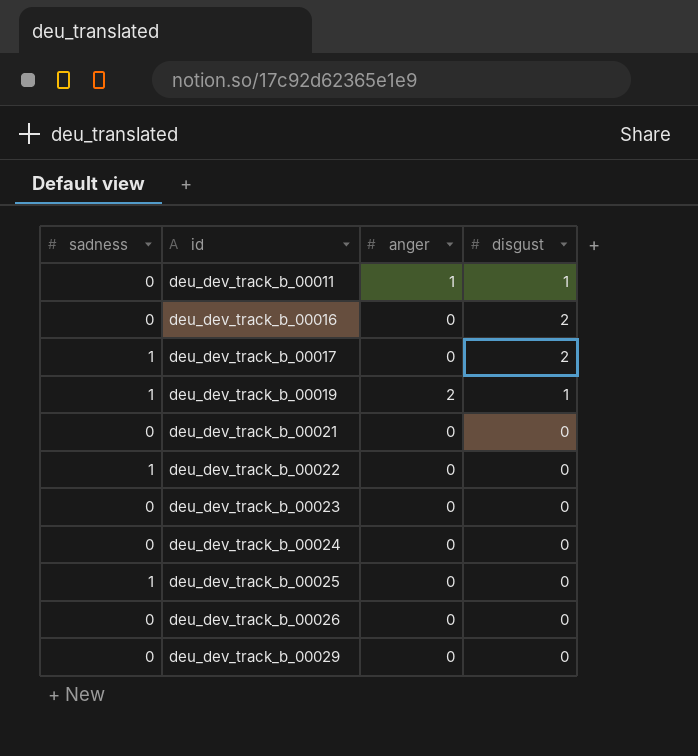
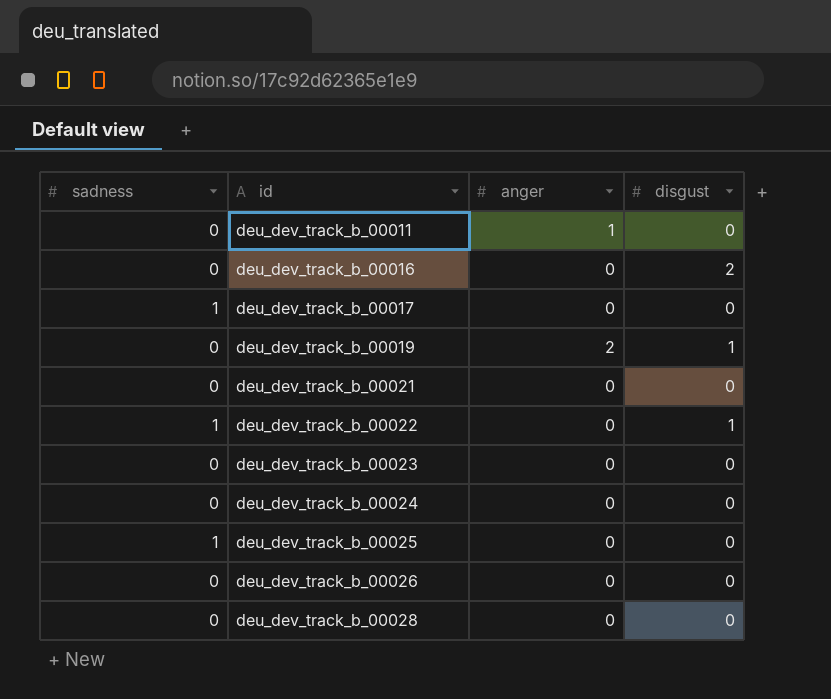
row deu_dev_track_b_00029: 0 | 0 | 0 -> none
deu_dev_track_b_00011 | disgust: 1 -> 0
deu_dev_track_b_00017 | disgust: 2 -> 0
deu_dev_track_b_00019 | sadness: 1 -> 0
deu_dev_track_b_00022 | disgust: 0 -> 1
row deu_dev_track_b_00028: none -> 0 | 0 | 0

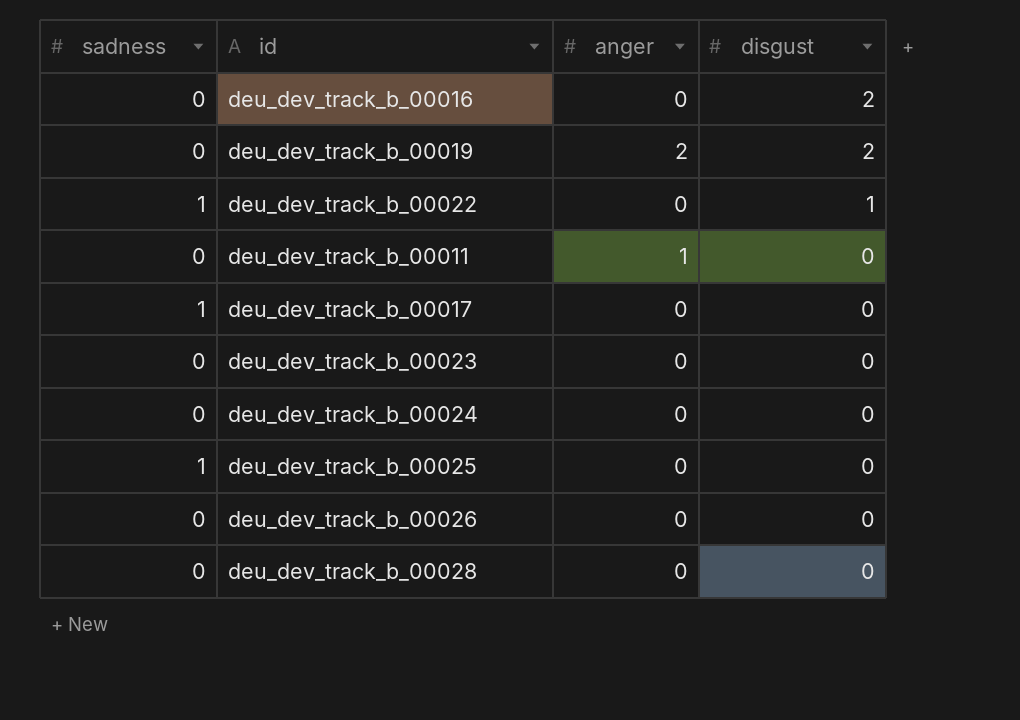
row order: id ascending -> disgust descending
row deu_dev_track_b_00021: 0 | 0 | 0 -> none
deu_dev_track_b_00019 | disgust: 1 -> 2

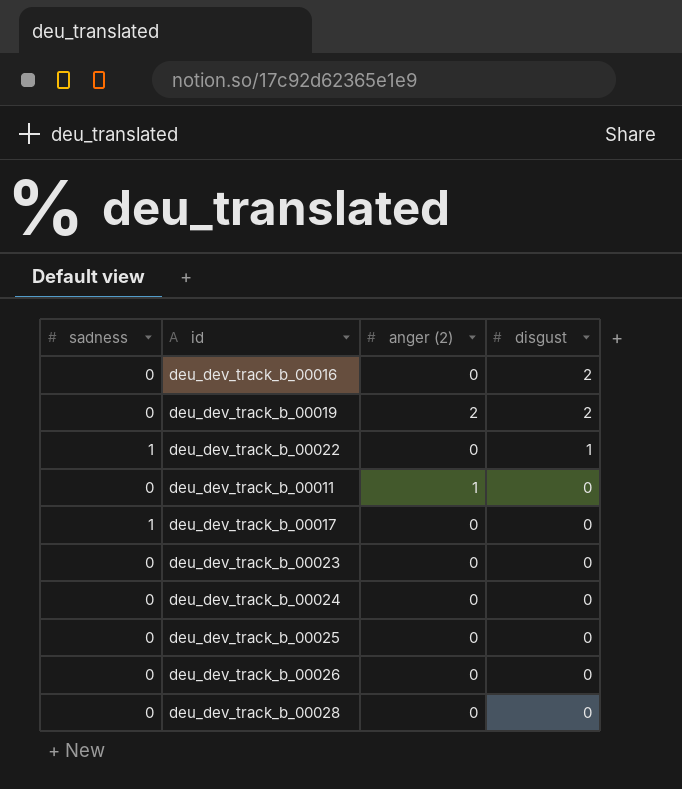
column name: anger -> anger (2)
deu_dev_track_b_00025 | sadness: 1 -> 0

